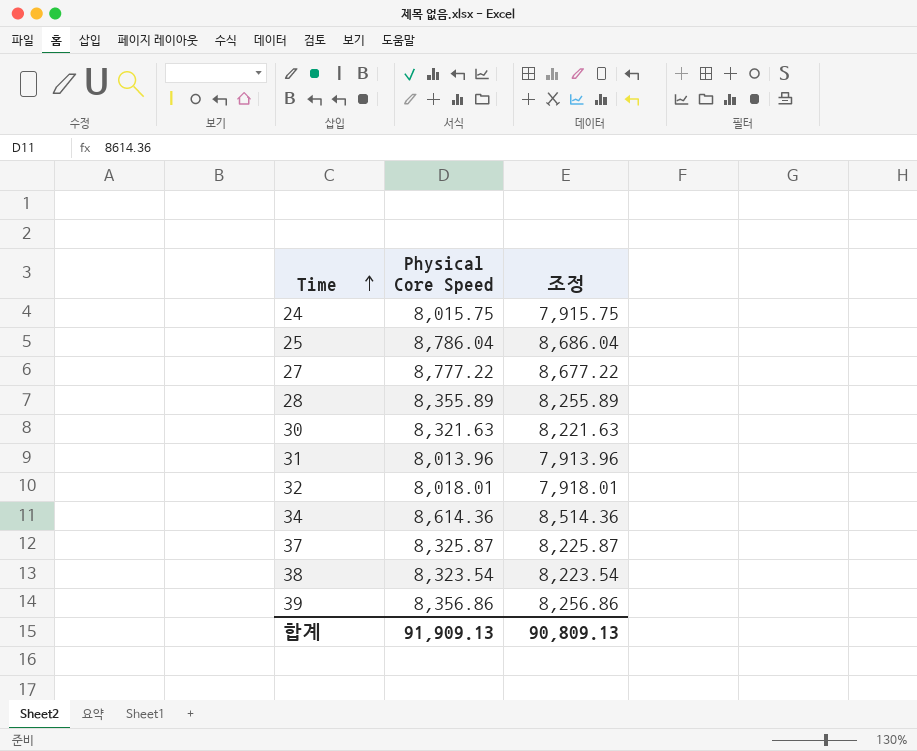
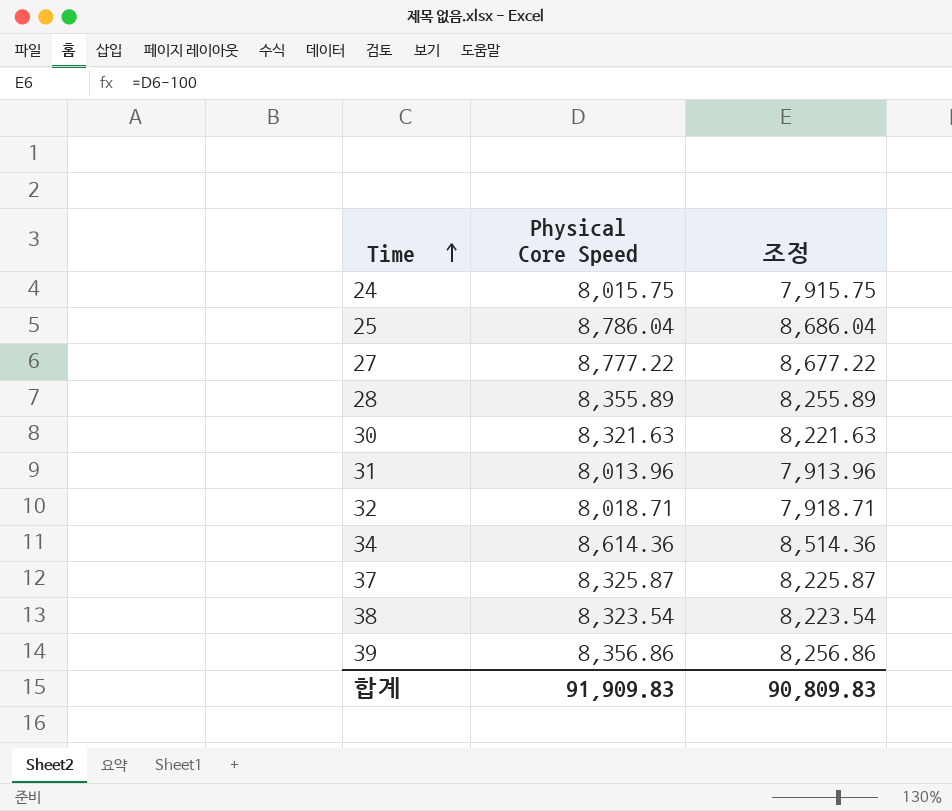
32 | Physical Core Speed: 8,018.01 -> 8,018.71
32 | 조정: 7,918.01 -> 7,918.71
합계 | Physical Core Speed: 91,909.13 -> 91,909.83
합계 | 조정: 90,809.13 -> 90,809.83

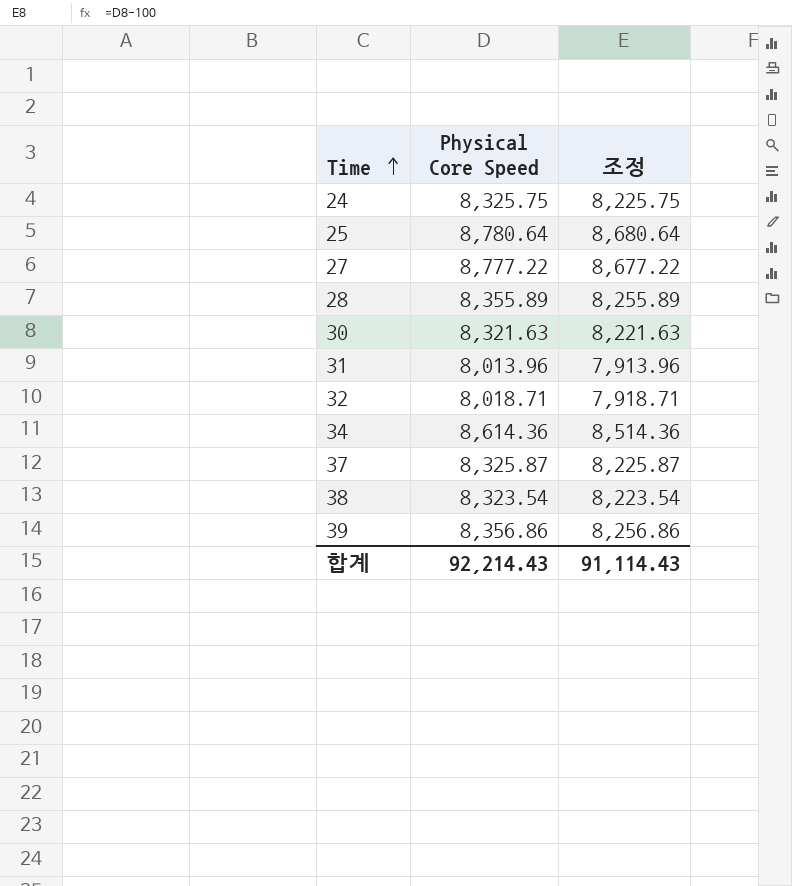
24 | Physical Core Speed: 8,015.75 -> 8,325.75
24 | 조정: 7,915.75 -> 8,225.75
25 | Physical Core Speed: 8,786.04 -> 8,780.64
25 | 조정: 8,686.04 -> 8,680.64
합계 | Physical Core Speed: 91,909.83 -> 92,214.43
합계 | 조정: 90,809.83 -> 91,114.43

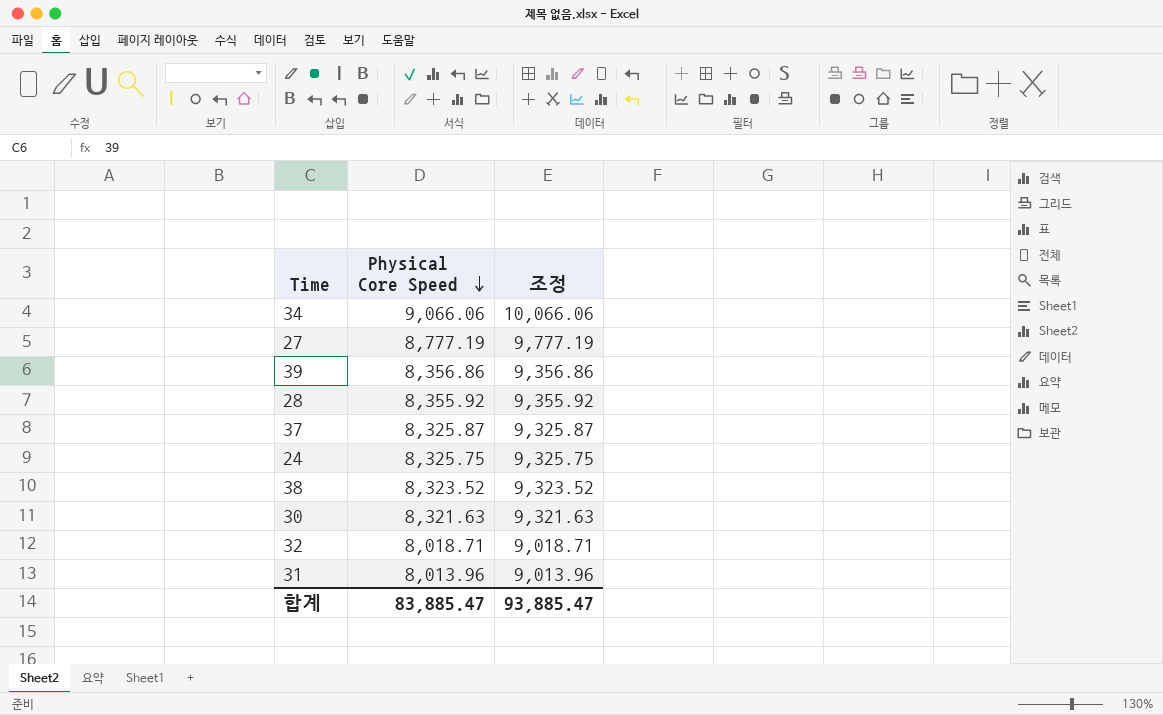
row order: Time ascending -> Physical Core Speed descending
column 조정 | formula: [Physical Core Speed] - 100 -> [Physical Core Speed] + 1000
row 25: 8,780.64 | 8,680.64 -> none
34 | Physical Core Speed: 8,614.36 -> 9,066.06
27 | Physical Core Speed: 8,777.22 -> 8,777.19
28 | Physical Core Speed: 8,355.89 -> 8,355.92
38 | Physical Core Speed: 8,323.54 -> 8,323.52
합계 | Physical Core Speed: 92,214.43 -> 83,885.47
합계 | 조정: 91,114.43 -> 93,885.47

